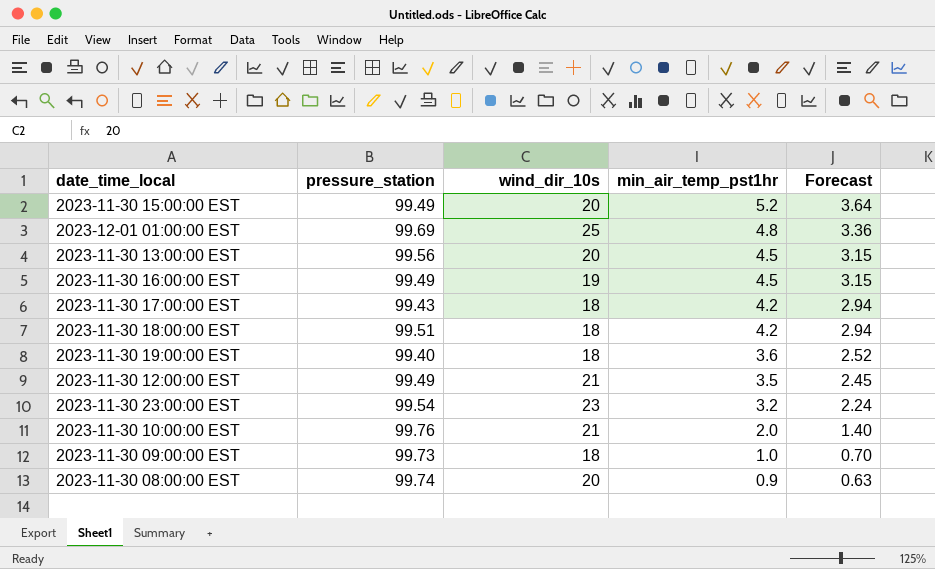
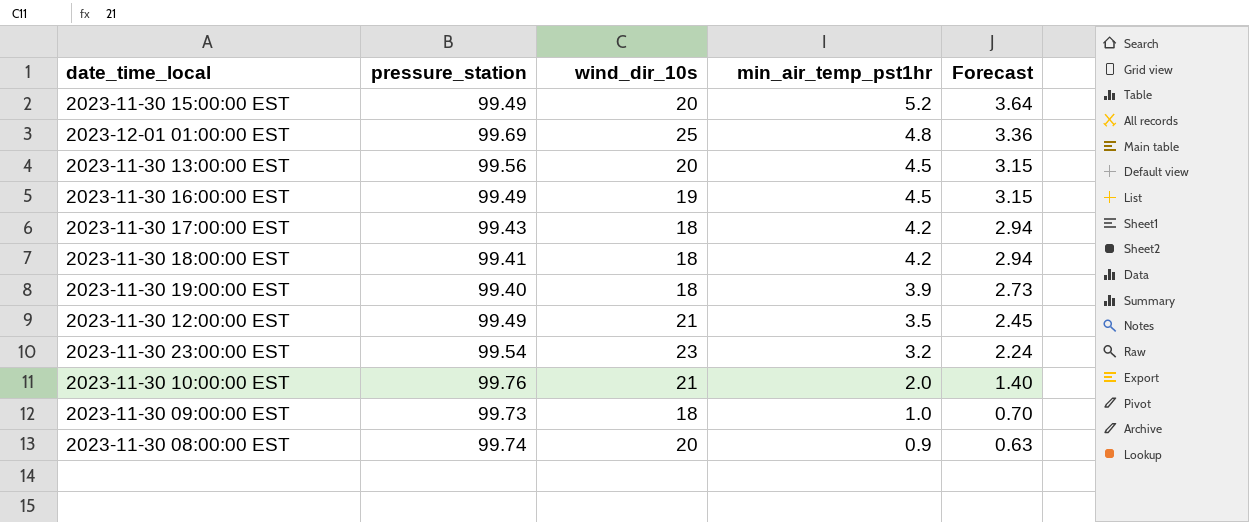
2023-11-30 18:00:00 EST | pressure_station: 99.51 -> 99.41
2023-11-30 19:00:00 EST | min_air_temp_pst1hr: 3.6 -> 3.9
2023-11-30 19:00:00 EST | Forecast: 2.52 -> 2.73

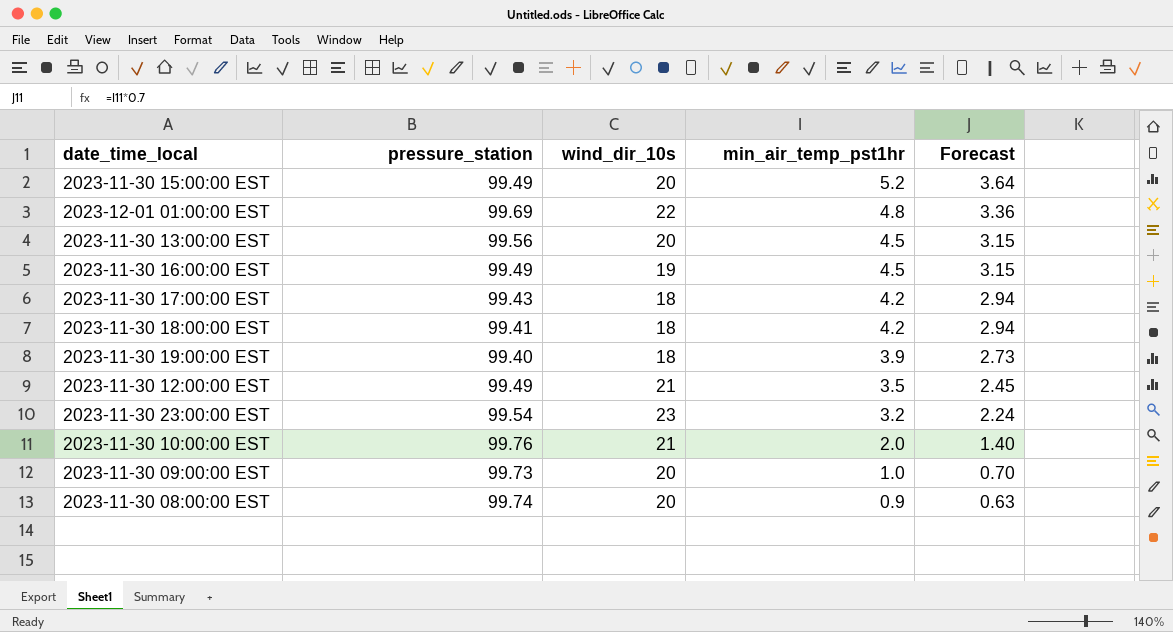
2023-12-01 01:00:00 EST | wind_dir_10s: 25 -> 22
2023-11-30 09:00:00 EST | wind_dir_10s: 18 -> 20

